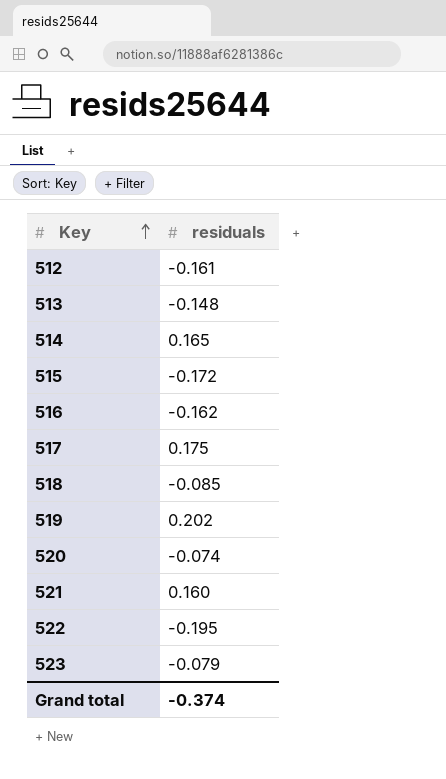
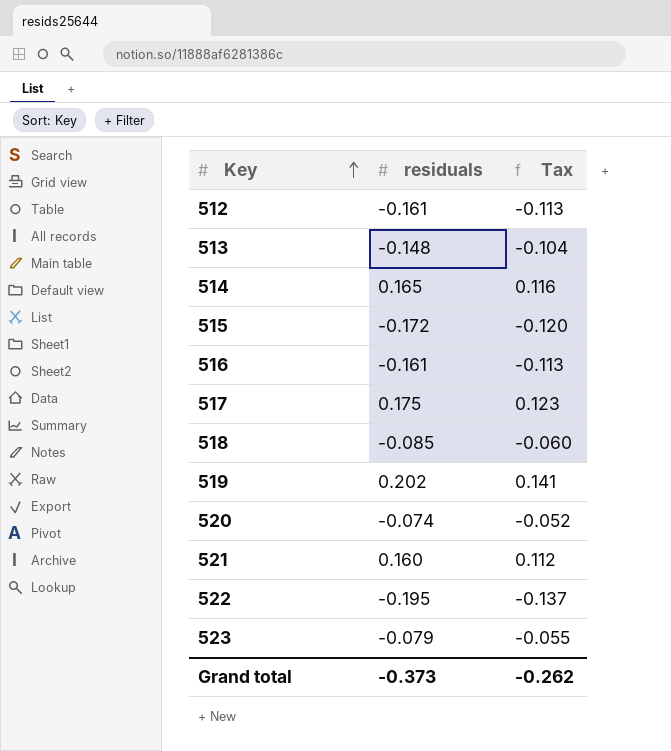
column Tax | formula: none -> [residuals] * 0.7
516 | residuals: -0.162 -> -0.161
Grand total | residuals: -0.374 -> -0.373

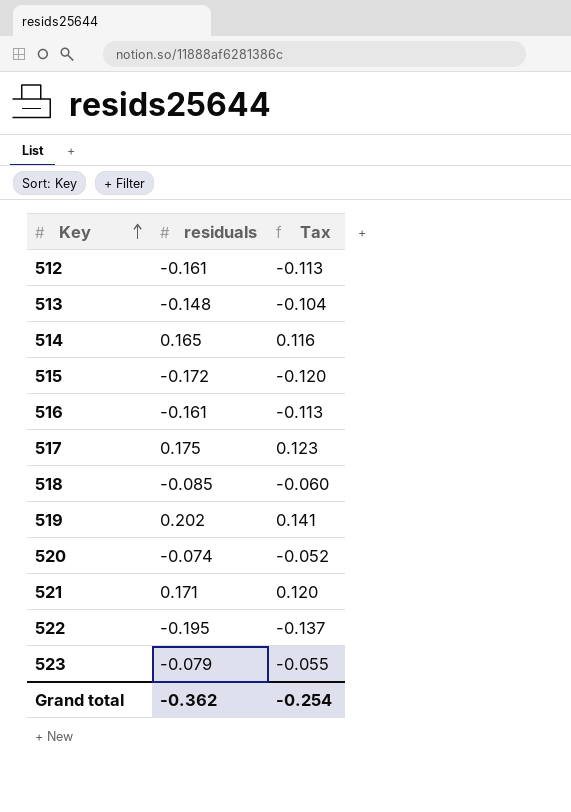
521 | residuals: 0.160 -> 0.171
521 | Tax: 0.112 -> 0.120
Grand total | residuals: -0.373 -> -0.362
Grand total | Tax: -0.262 -> -0.254

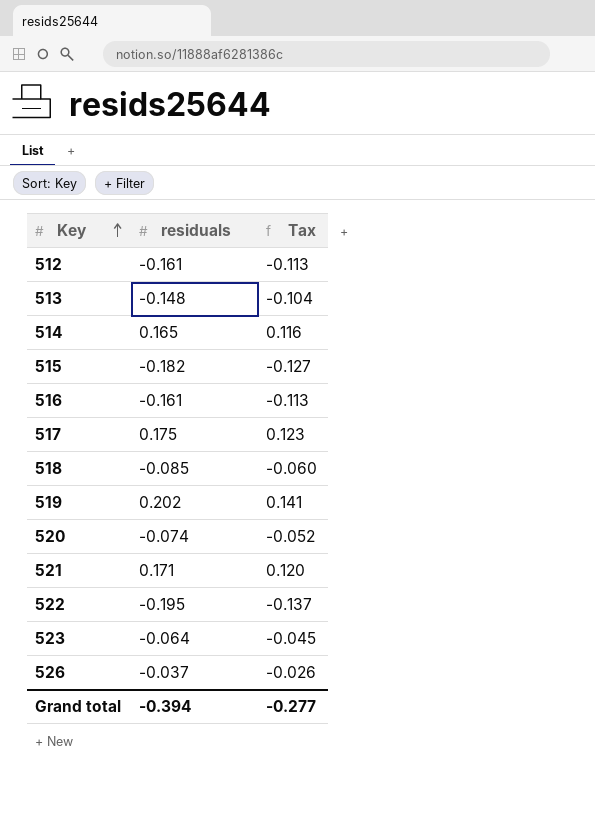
515 | residuals: -0.172 -> -0.182
515 | Tax: -0.120 -> -0.127
523 | residuals: -0.079 -> -0.064
523 | Tax: -0.055 -> -0.045
row 526: none -> -0.037 | -0.026
Grand total | residuals: -0.362 -> -0.394
Grand total | Tax: -0.254 -> -0.277

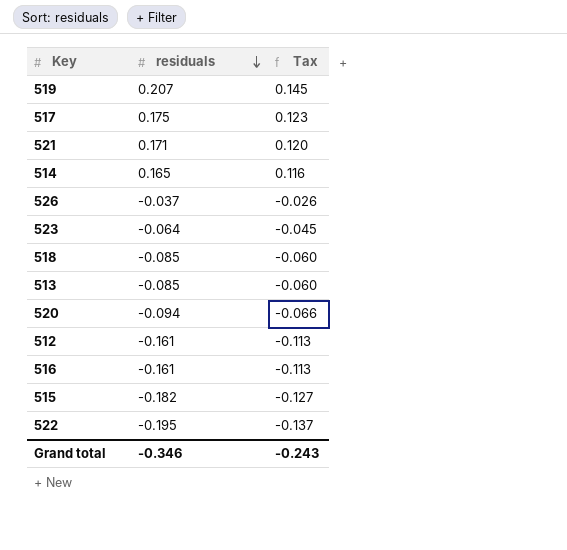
row order: Key ascending -> residuals descending
519 | residuals: 0.202 -> 0.207
519 | Tax: 0.141 -> 0.145
513 | residuals: -0.148 -> -0.085
513 | Tax: -0.104 -> -0.060
520 | residuals: -0.074 -> -0.094
520 | Tax: -0.052 -> -0.066
Grand total | residuals: -0.394 -> -0.346
Grand total | Tax: -0.277 -> -0.243

